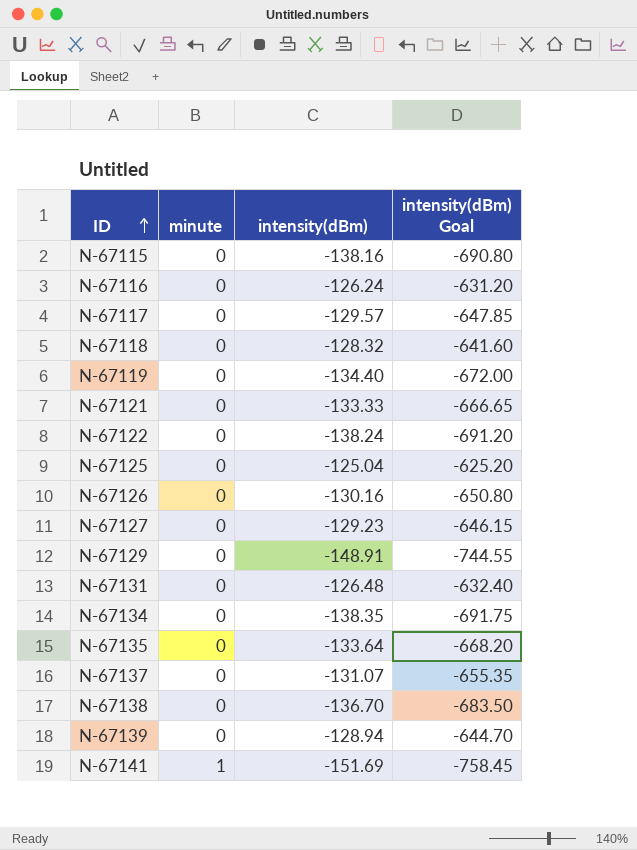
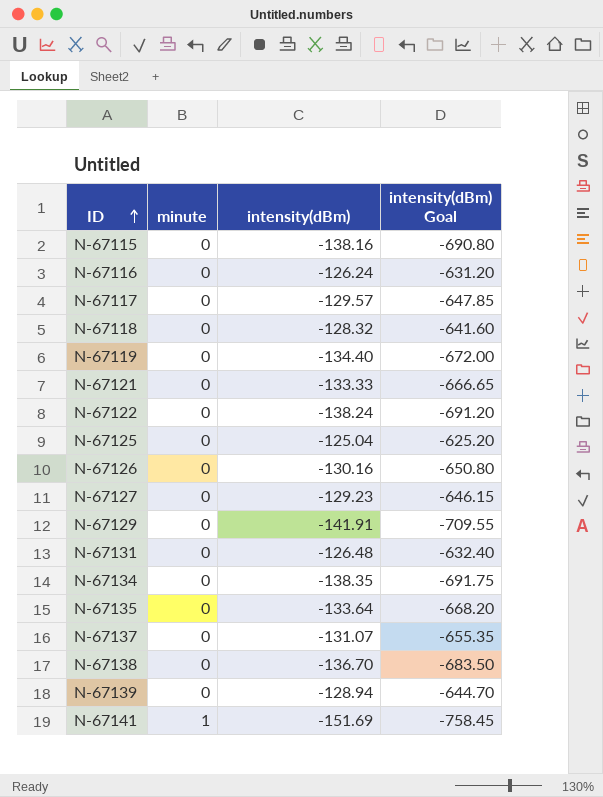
N-67129 | intensity(dBm): -148.91 -> -141.91
N-67129 | intensity(dBm) Goal: -744.55 -> -709.55

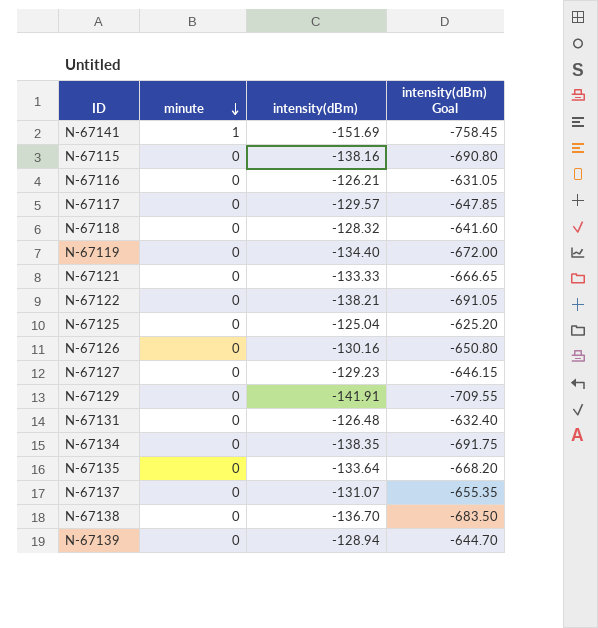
row order: ID ascending -> minute descending
N-67116 | intensity(dBm): -126.24 -> -126.21
N-67116 | intensity(dBm) Goal: -631.20 -> -631.05
N-67122 | intensity(dBm): -138.24 -> -138.21
N-67122 | intensity(dBm) Goal: -691.20 -> -691.05

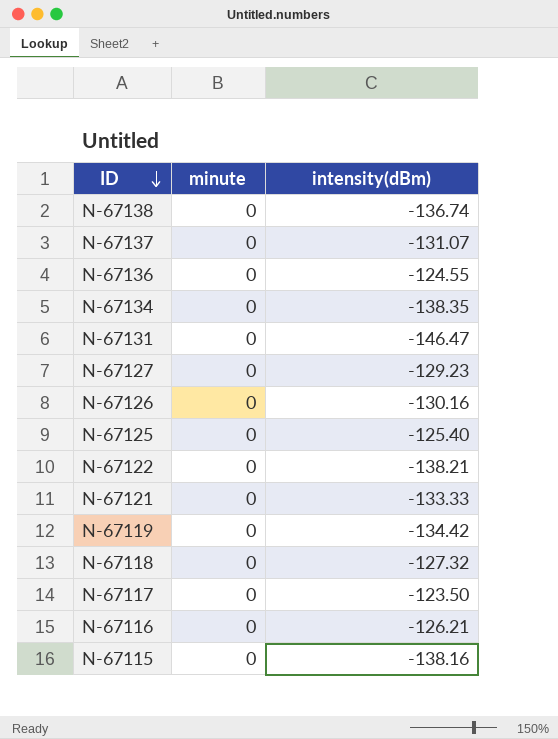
row order: minute descending -> ID descending
column intensity(dBm) Goal | formula: [intensity(dBm)] * 5 -> none
row N-67141: 1 | -151.69 | -758.45 -> none
row N-67129: 0 | -141.91 | -709.55 -> none
row N-67135: 0 | -133.64 | -668.20 -> none
row N-67139: 0 | -128.94 | -644.70 -> none
N-67138 | intensity(dBm): -136.70 -> -136.74
row N-67136: none -> 0 | -124.55
N-67131 | intensity(dBm): -126.48 -> -146.47
N-67125 | intensity(dBm): -125.04 -> -125.40
N-67119 | intensity(dBm): -134.40 -> -134.42
N-67118 | intensity(dBm): -128.32 -> -127.32
N-67117 | intensity(dBm): -129.57 -> -123.50

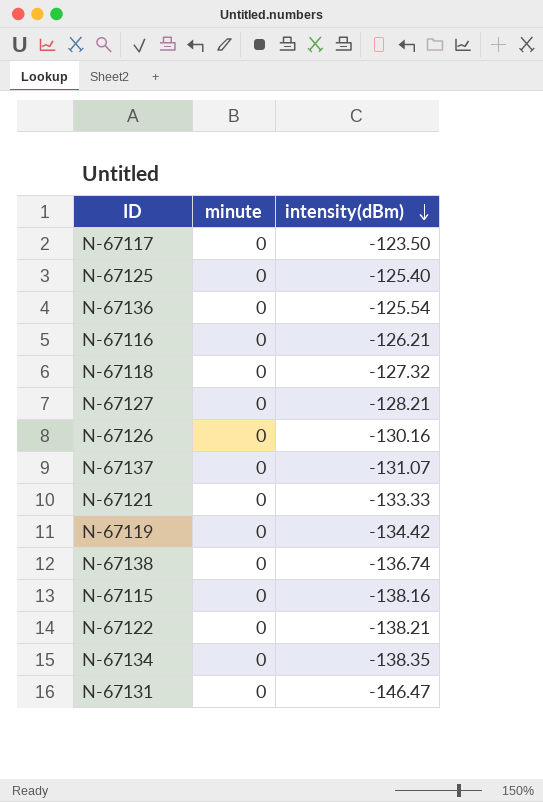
row order: ID descending -> intensity(dBm) descending
N-67136 | intensity(dBm): -124.55 -> -125.54
N-67127 | intensity(dBm): -129.23 -> -128.21

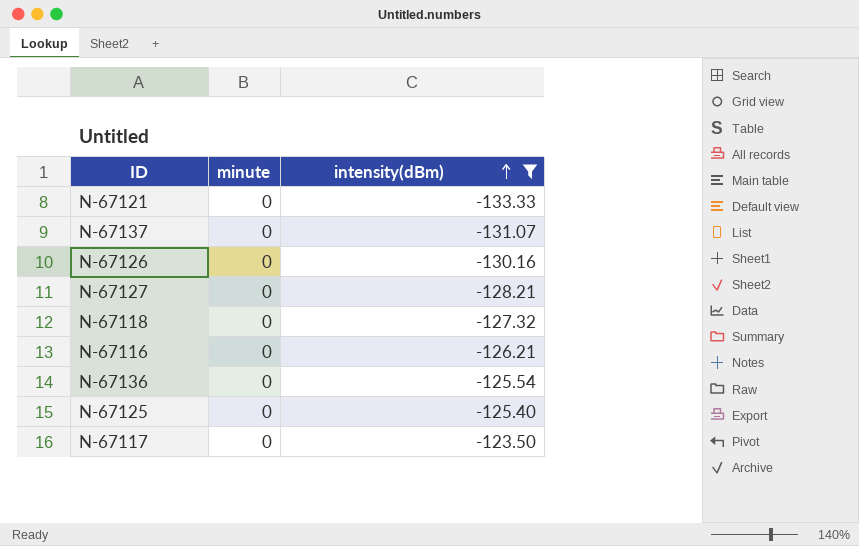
filter: none -> intensity(dBm) >= -133.33
row order: intensity(dBm) descending -> intensity(dBm) ascending

